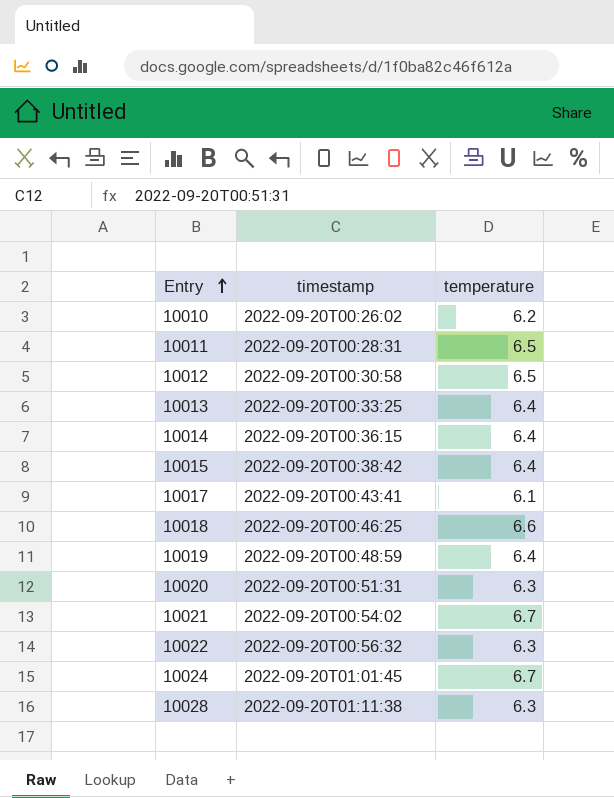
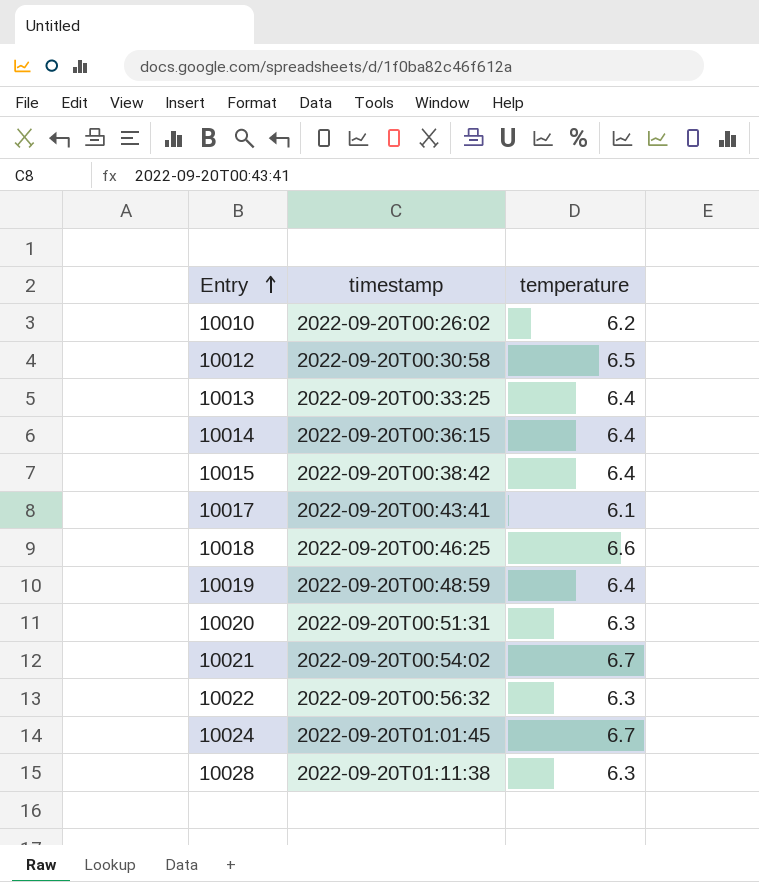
row 10011: 2022-09-20T00:28:31 | 6.5 -> none

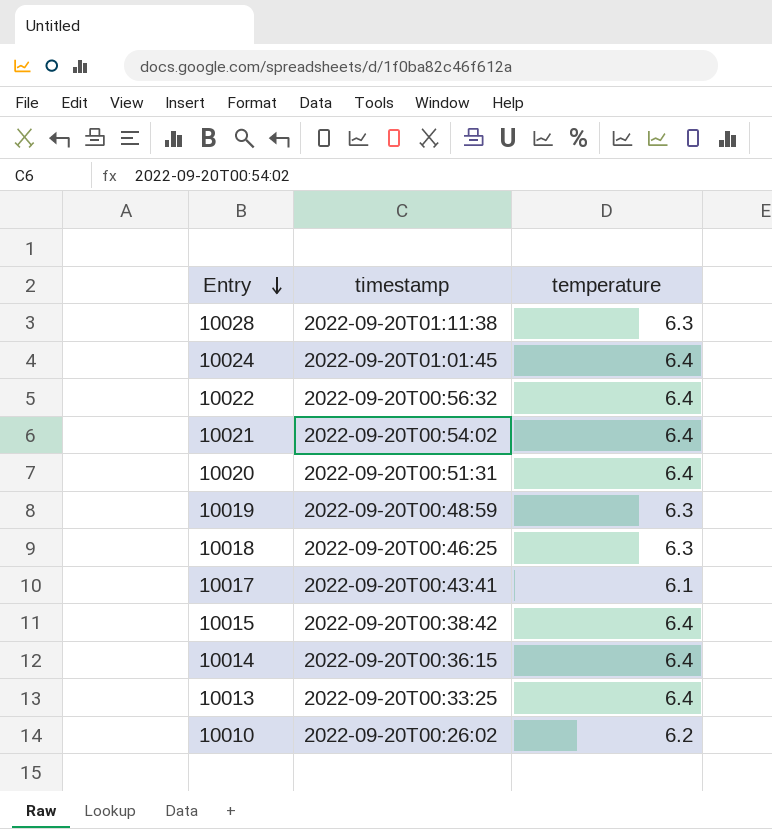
row order: Entry ascending -> Entry descending
row 10012: 2022-09-20T00:30:58 | 6.5 -> none
10024 | temperature: 6.7 -> 6.4
10022 | temperature: 6.3 -> 6.4
10021 | temperature: 6.7 -> 6.4
10020 | temperature: 6.3 -> 6.4
10019 | temperature: 6.4 -> 6.3
10018 | temperature: 6.6 -> 6.3

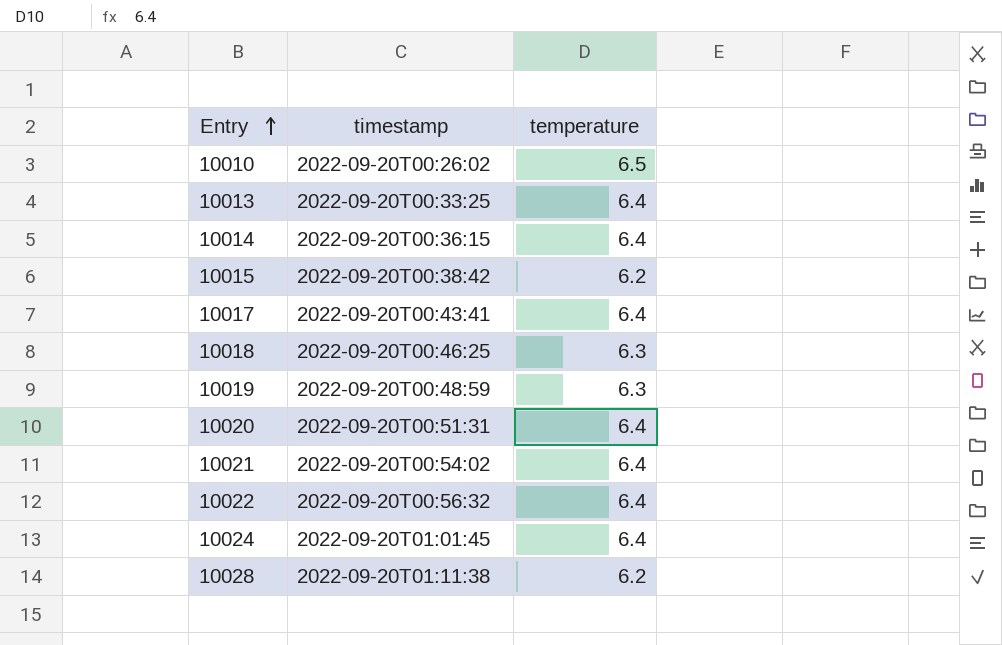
row order: Entry descending -> Entry ascending
10010 | temperature: 6.2 -> 6.5
10015 | temperature: 6.4 -> 6.2
10017 | temperature: 6.1 -> 6.4
10028 | temperature: 6.3 -> 6.2

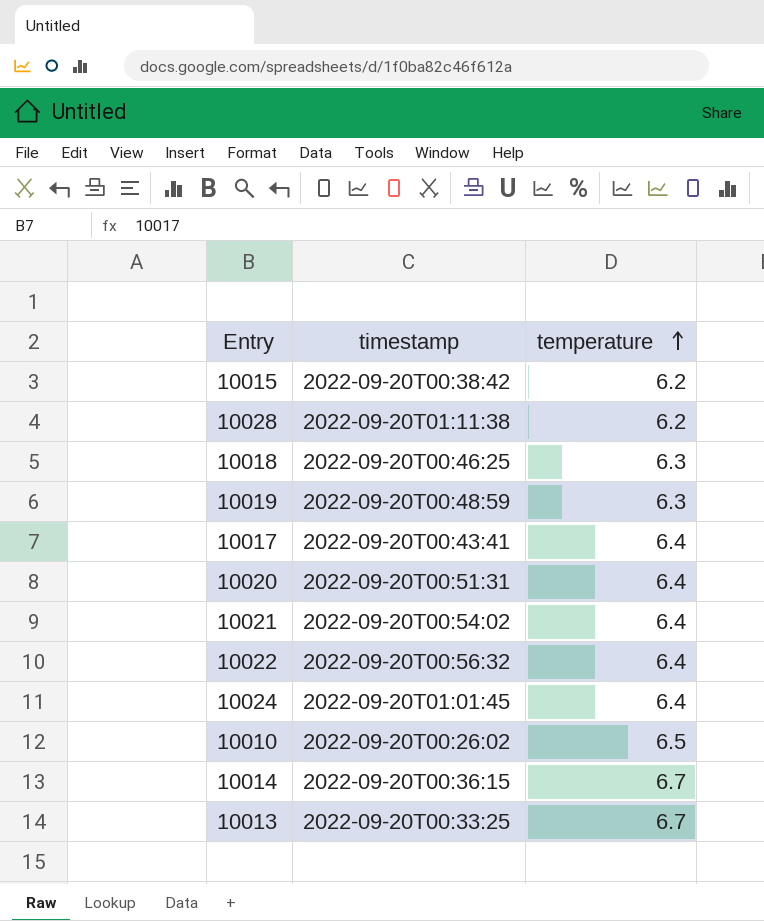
row order: Entry ascending -> temperature ascending
10014 | temperature: 6.4 -> 6.7
10013 | temperature: 6.4 -> 6.7

